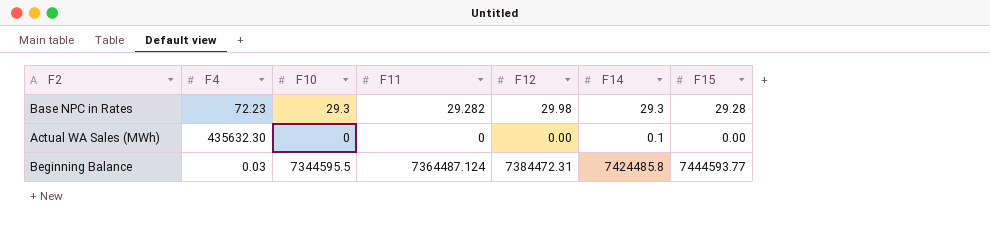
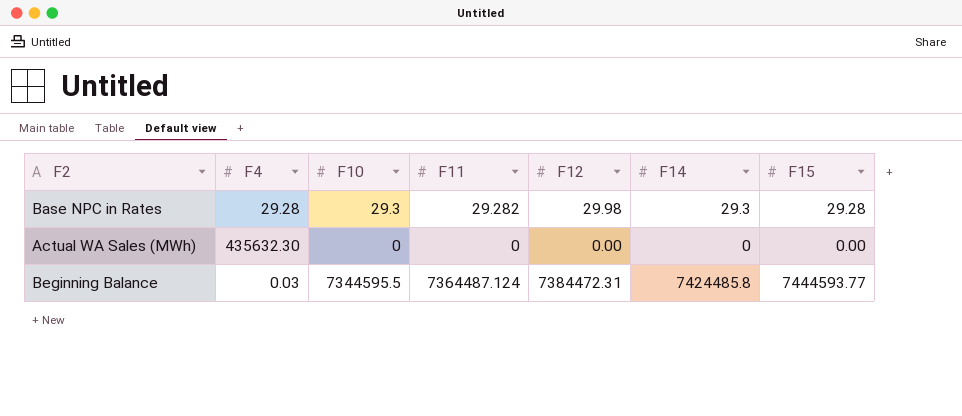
Base NPC in Rates | F4: 72.23 -> 29.28
Actual WA Sales (MWh) | F14: 0.1 -> 0

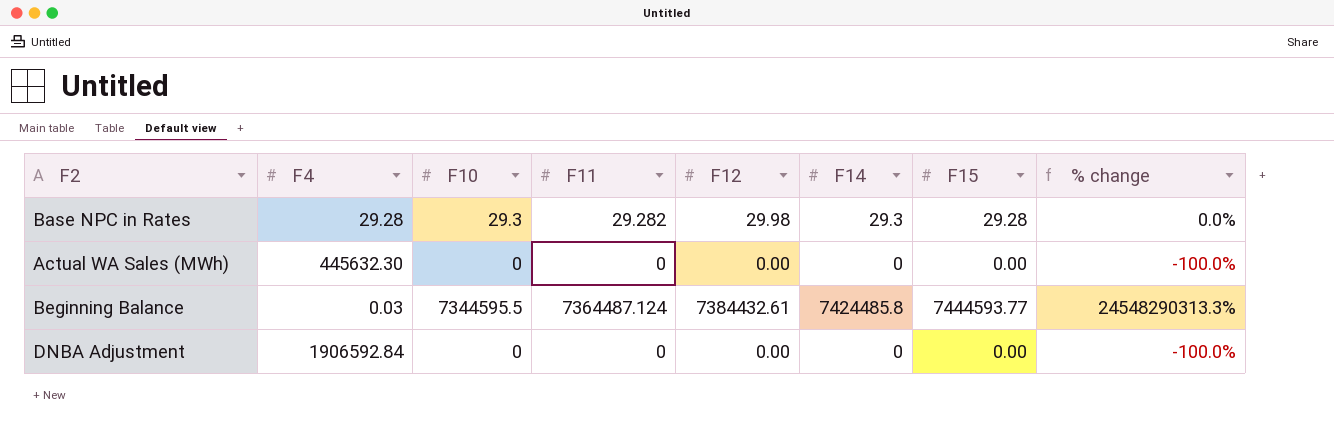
column % change | formula: none -> ([F11] - [F4]) / [F4]
Actual WA Sales (MWh) | F4: 435632.30 -> 445632.30
Beginning Balance | F12: 7384472.31 -> 7384432.61
row DNBA Adjustment: none -> 1906592.84 | 0 | 0 | 0.00 | 0 | 0.00 | -100.0%

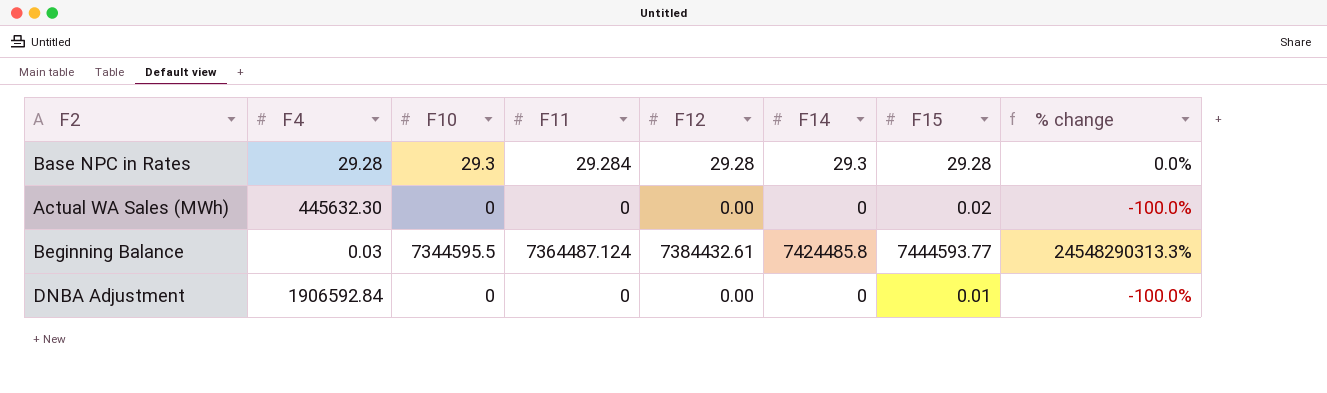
Base NPC in Rates | F11: 29.282 -> 29.284
Base NPC in Rates | F12: 29.98 -> 29.28
Actual WA Sales (MWh) | F15: 0.00 -> 0.02
DNBA Adjustment | F15: 0.00 -> 0.01

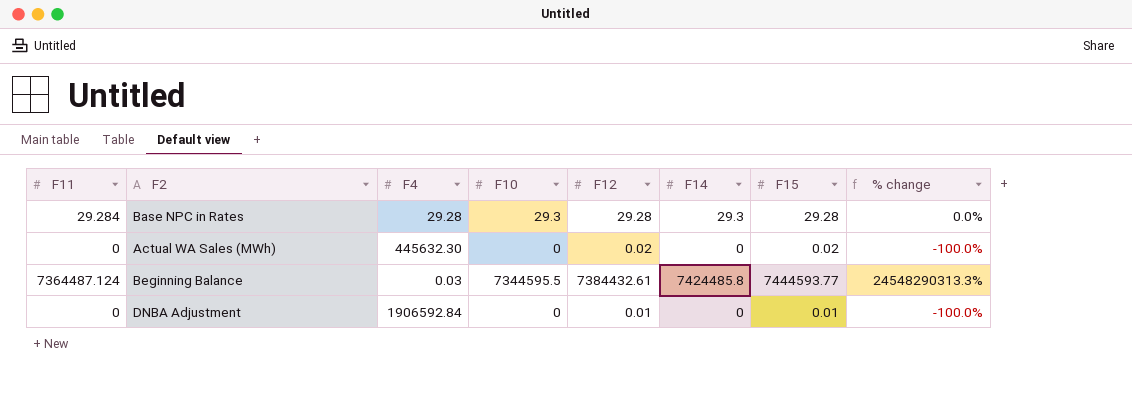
column F11 | position: 4 -> 1
Actual WA Sales (MWh) | F12: 0.00 -> 0.02
DNBA Adjustment | F12: 0.00 -> 0.01

